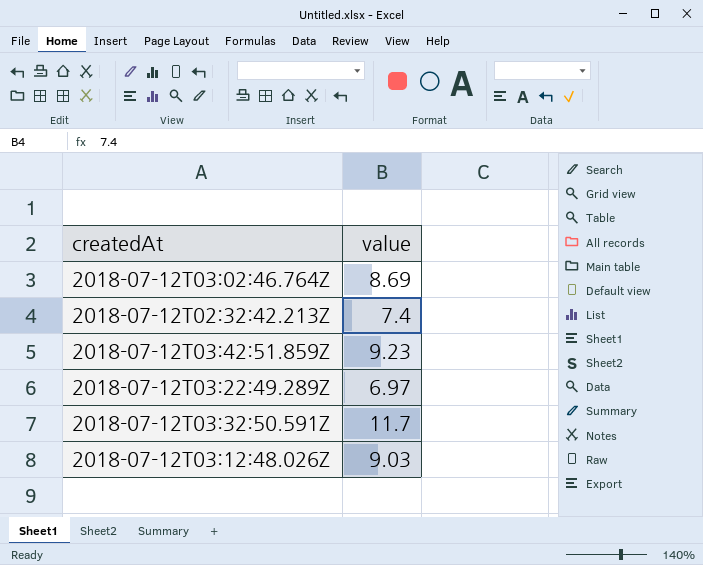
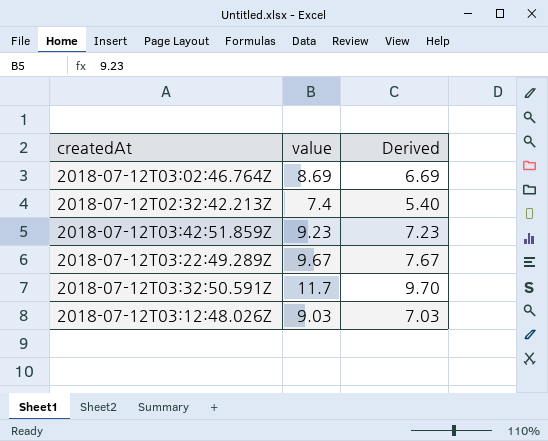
column Derived | formula: none -> [value] - 2
2018-07-12T03:22:49.289Z | value: 6.97 -> 9.67

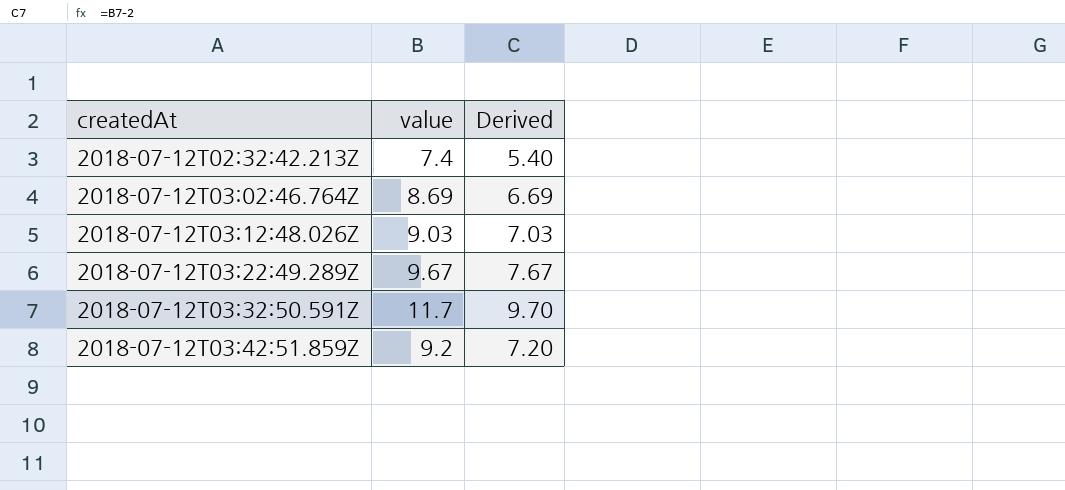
row order: none -> createdAt ascending
2018-07-12T03:42:51.859Z | value: 9.23 -> 9.2
2018-07-12T03:42:51.859Z | Derived: 7.23 -> 7.20

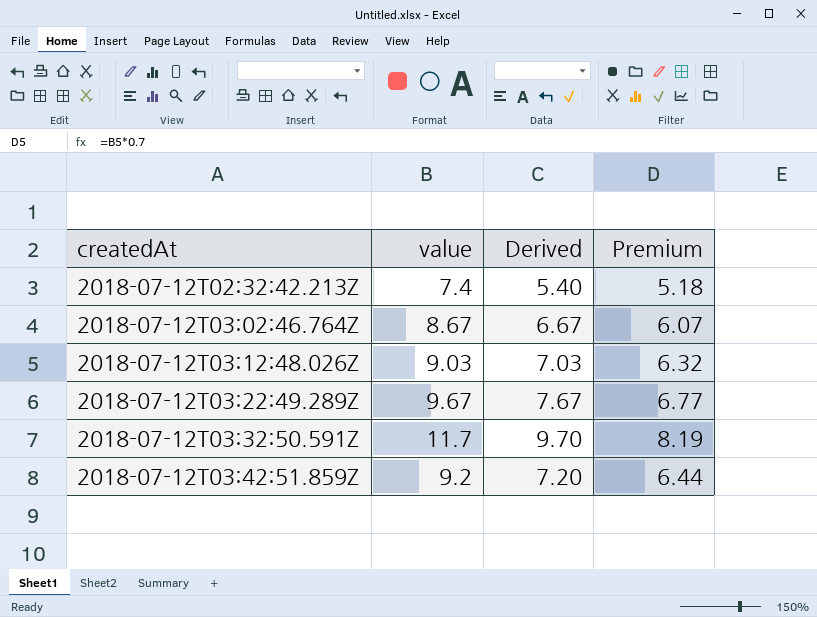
column Premium | formula: none -> [value] * 0.7
2018-07-12T03:02:46.764Z | value: 8.69 -> 8.67
2018-07-12T03:02:46.764Z | Derived: 6.69 -> 6.67

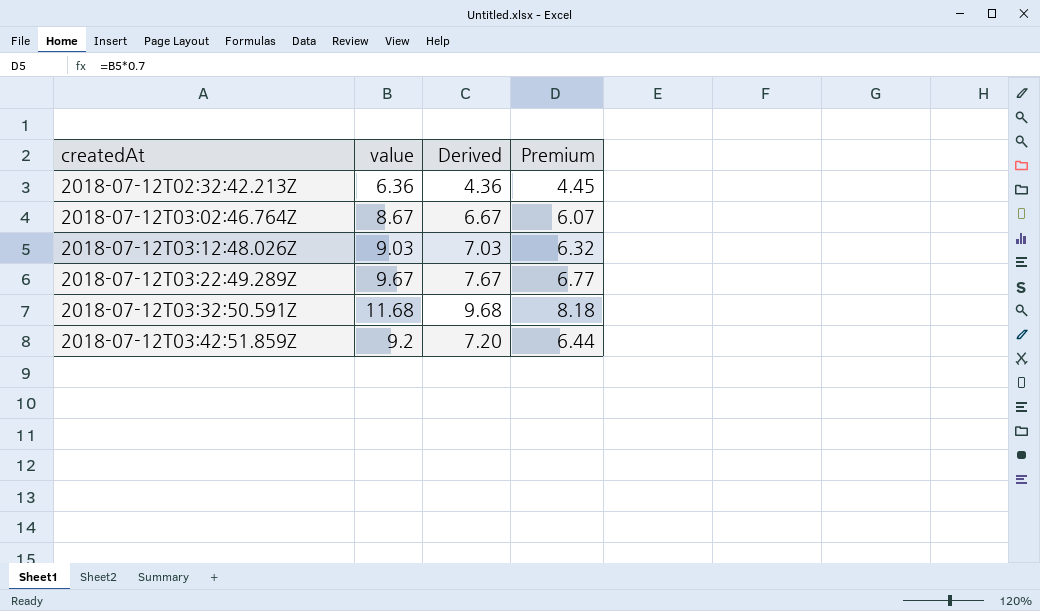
2018-07-12T02:32:42.213Z | value: 7.4 -> 6.36
2018-07-12T02:32:42.213Z | Derived: 5.40 -> 4.36
2018-07-12T02:32:42.213Z | Premium: 5.18 -> 4.45
2018-07-12T03:32:50.591Z | value: 11.7 -> 11.68
2018-07-12T03:32:50.591Z | Derived: 9.70 -> 9.68
2018-07-12T03:32:50.591Z | Premium: 8.19 -> 8.18

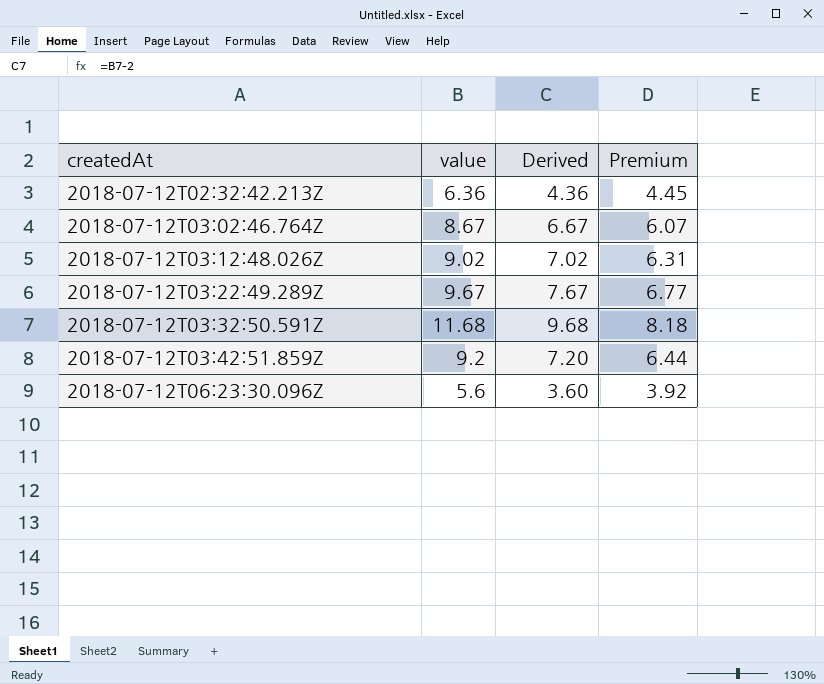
2018-07-12T03:12:48.026Z | value: 9.03 -> 9.02
2018-07-12T03:12:48.026Z | Derived: 7.03 -> 7.02
2018-07-12T03:12:48.026Z | Premium: 6.32 -> 6.31
row 2018-07-12T06:23:30.096Z: none -> 5.6 | 3.60 | 3.92

